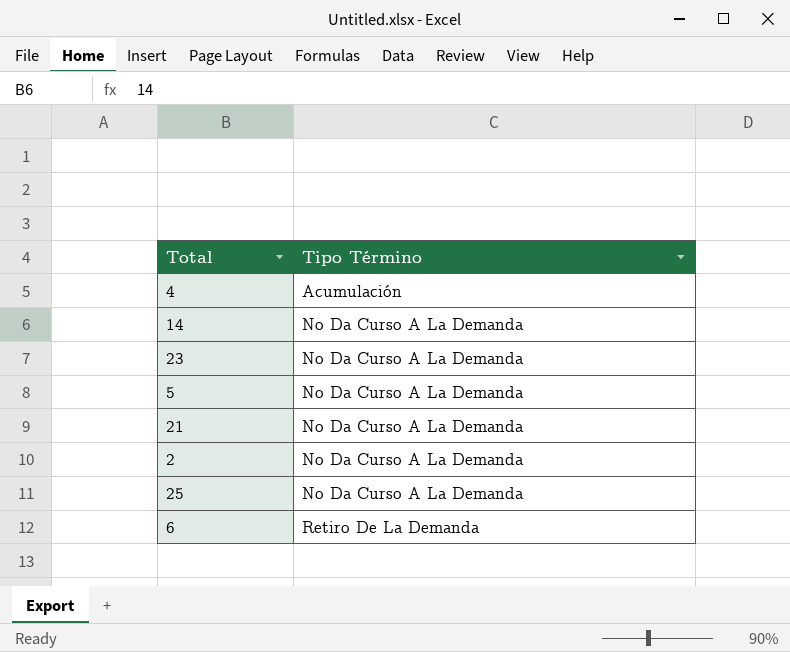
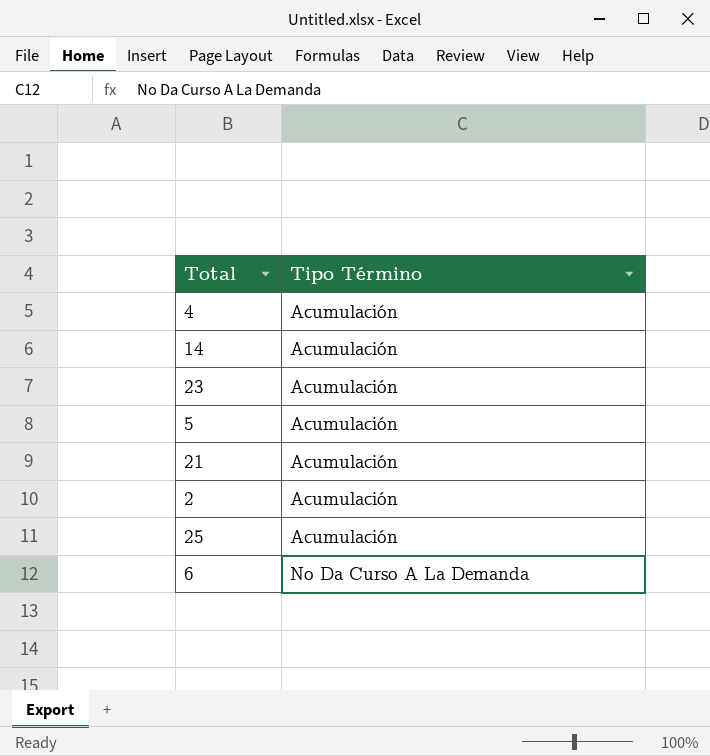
14 | Tipo Término: No Da Curso A La Demanda -> Acumulación
23 | Tipo Término: No Da Curso A La Demanda -> Acumulación
5 | Tipo Término: No Da Curso A La Demanda -> Acumulación
21 | Tipo Término: No Da Curso A La Demanda -> Acumulación
2 | Tipo Término: No Da Curso A La Demanda -> Acumulación
25 | Tipo Término: No Da Curso A La Demanda -> Acumulación
6 | Tipo Término: Retiro De La Demanda -> No Da Curso A La Demanda

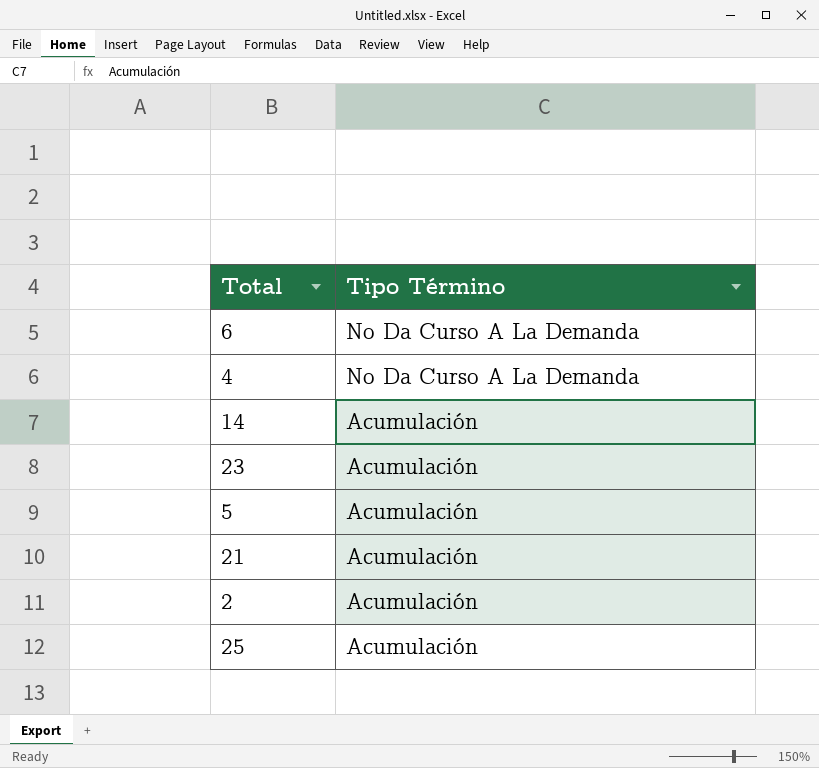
row order: Tipo Término ascending -> Tipo Término descending
4 | Tipo Término: Acumulación -> No Da Curso A La Demanda

